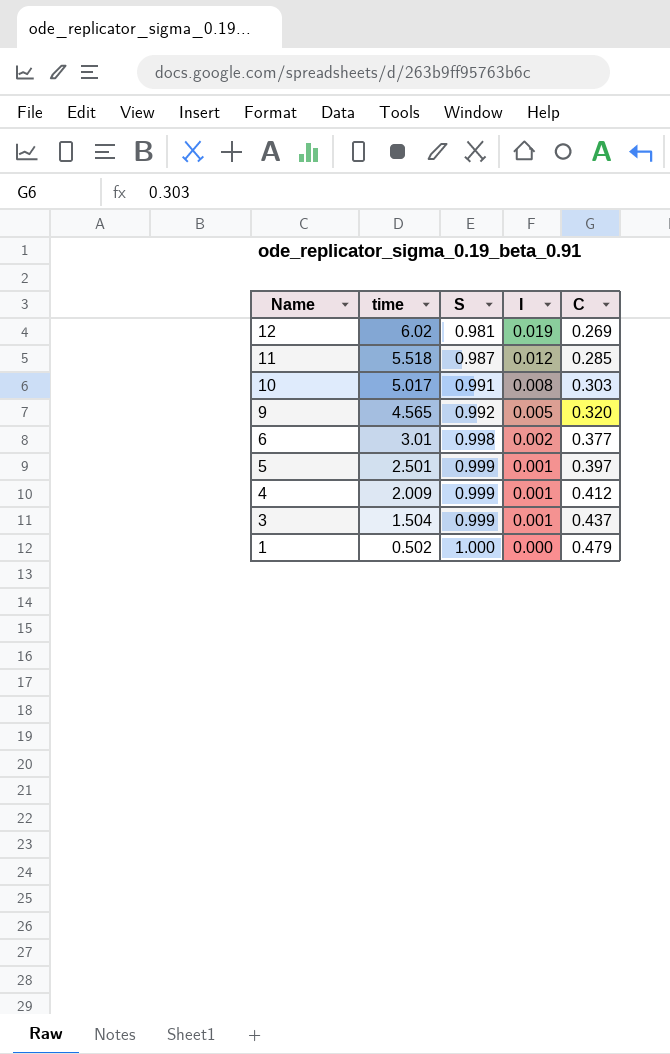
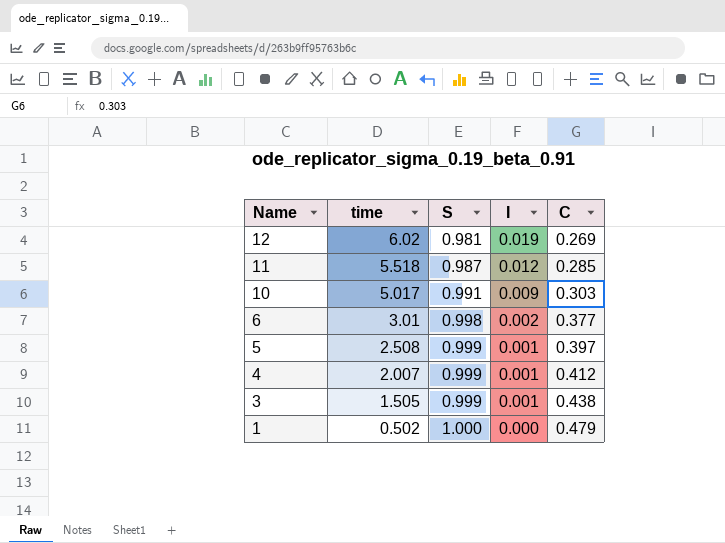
row 9: 4.565 | 0.992 | 0.005 | 0.320 -> none
10 | I: 0.008 -> 0.009
5 | time: 2.501 -> 2.508
4 | time: 2.009 -> 2.007
3 | time: 1.504 -> 1.505
3 | C: 0.437 -> 0.438

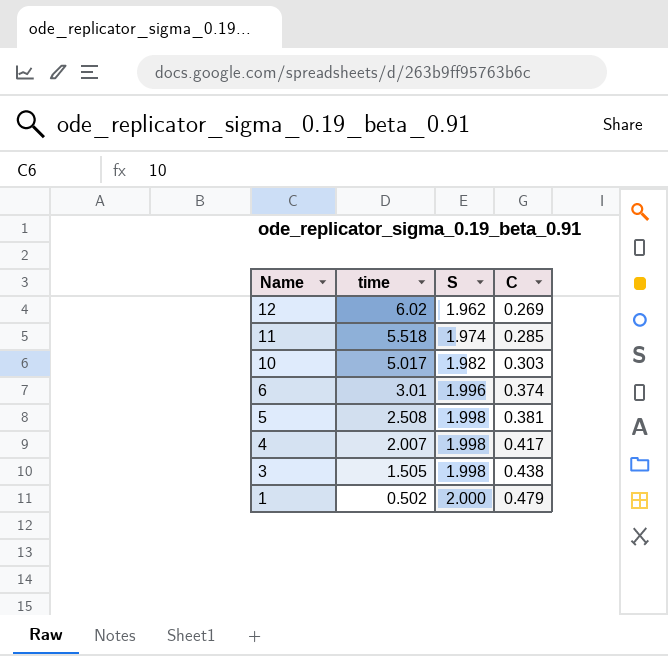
column I | position: 4 -> none
12 | S: 0.981 -> 1.962
11 | S: 0.987 -> 1.974
10 | S: 0.991 -> 1.982
6 | S: 0.998 -> 1.996
6 | C: 0.377 -> 0.374
5 | S: 0.999 -> 1.998
5 | C: 0.397 -> 0.381
4 | S: 0.999 -> 1.998
4 | C: 0.412 -> 0.417
3 | S: 0.999 -> 1.998
1 | S: 1.000 -> 2.000

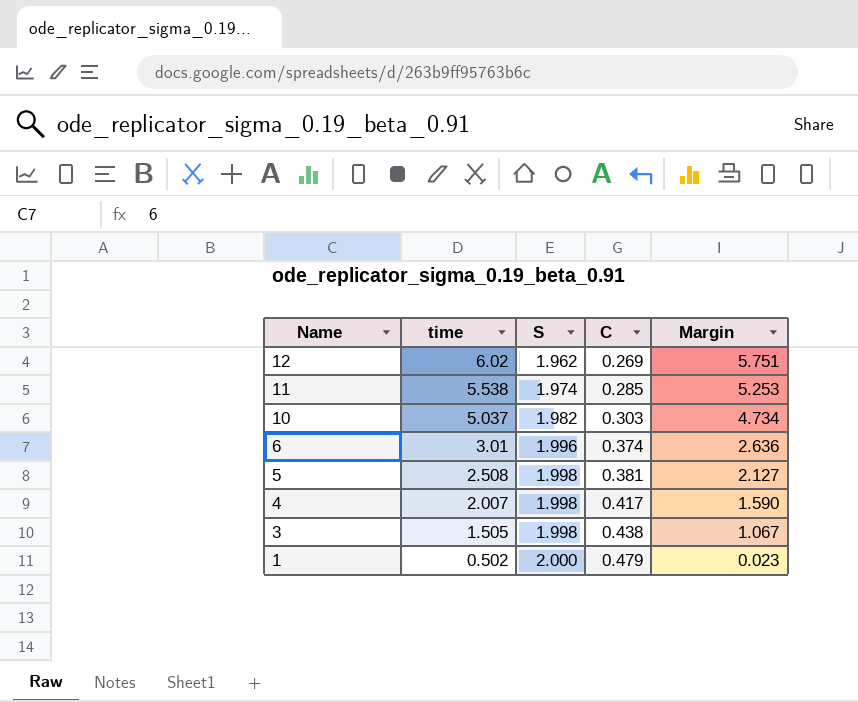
column Margin | formula: none -> [time] - [C]
11 | time: 5.518 -> 5.538
10 | time: 5.017 -> 5.037

